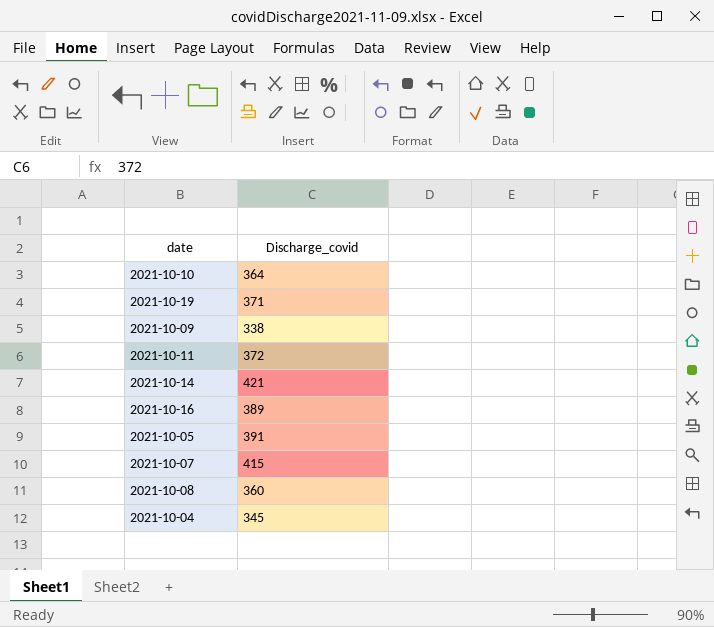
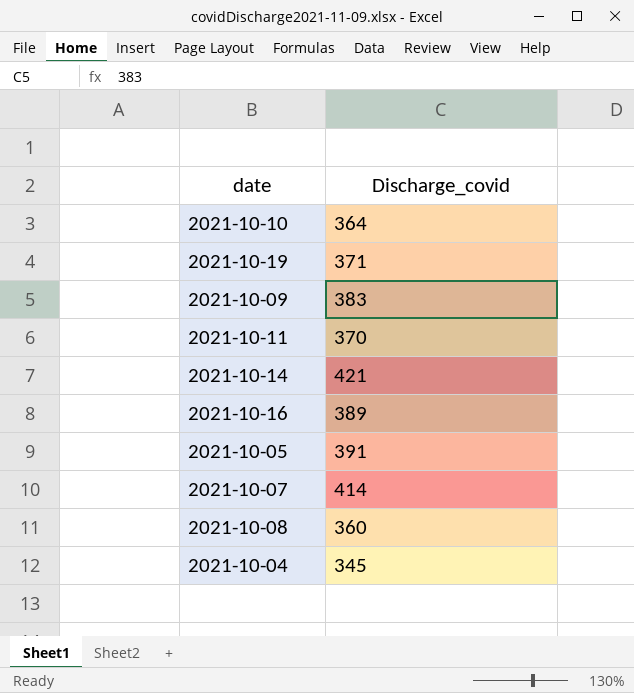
2021-10-09 | Discharge_covid: 338 -> 383
2021-10-11 | Discharge_covid: 372 -> 370
2021-10-07 | Discharge_covid: 415 -> 414

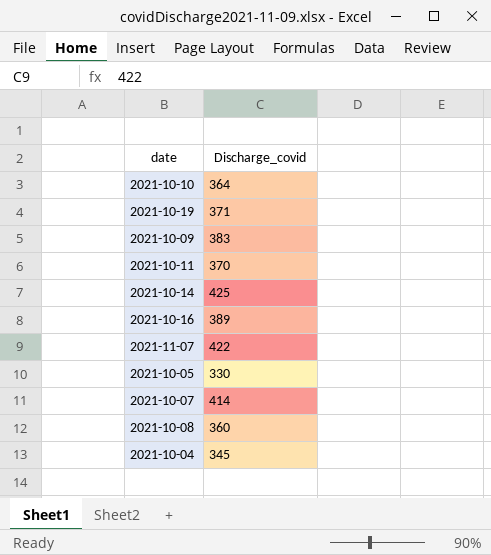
2021-10-14 | Discharge_covid: 421 -> 425
row 2021-11-07: none -> 422
2021-10-05 | Discharge_covid: 391 -> 330

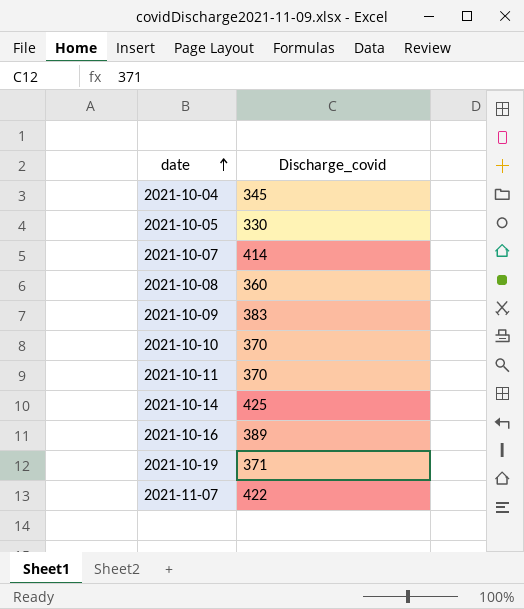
row order: none -> date ascending
2021-10-10 | Discharge_covid: 364 -> 370

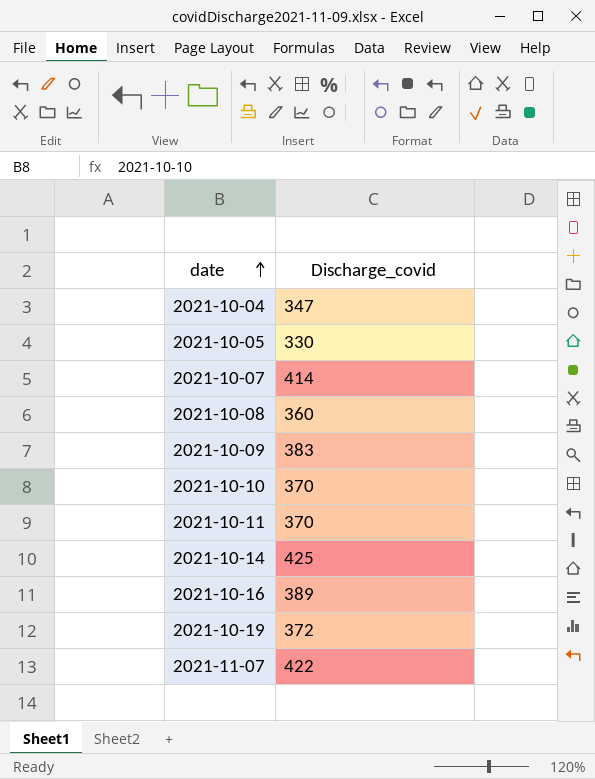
2021-10-04 | Discharge_covid: 345 -> 347
2021-10-19 | Discharge_covid: 371 -> 372

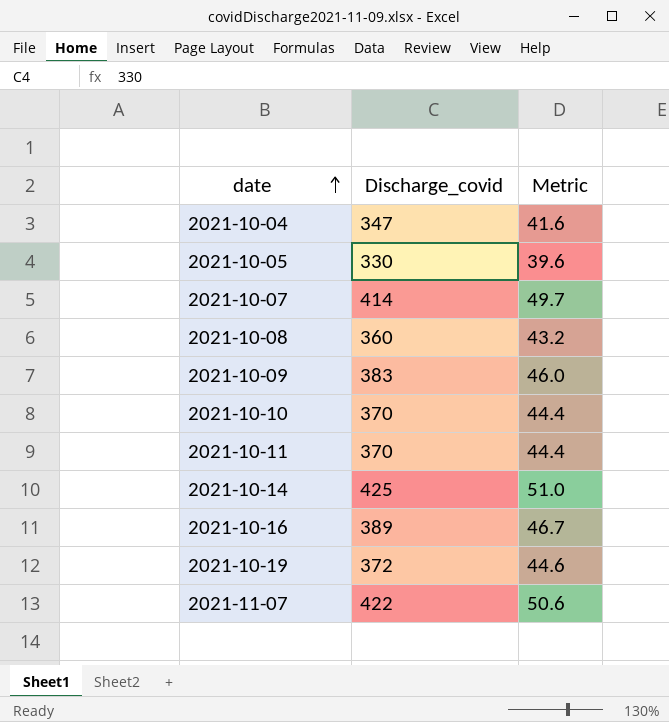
column Metric | formula: none -> [Discharge_covid] * 0.12

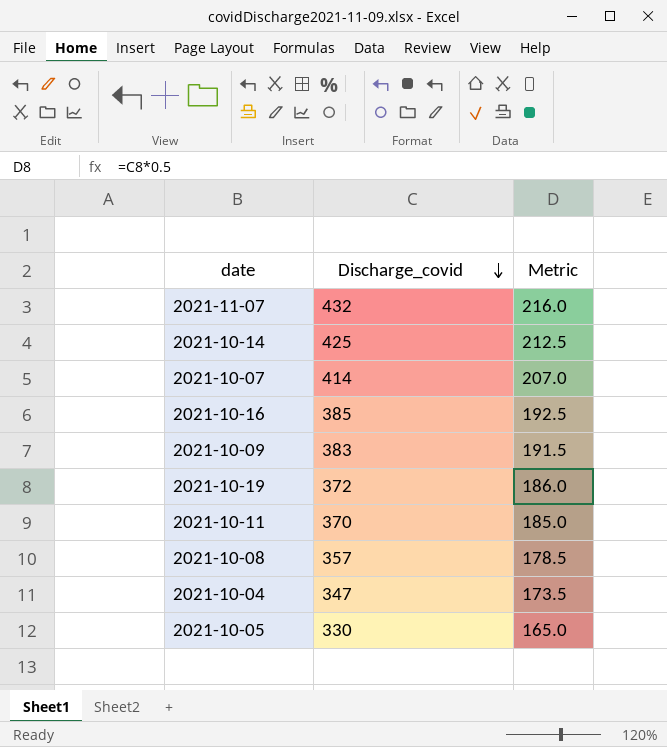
row order: date ascending -> Discharge_covid descending
column Metric | formula: [Discharge_covid] * 0.12 -> [Discharge_covid] * 0.5
row 2021-10-10: 370 | 44.4 -> none
2021-11-07 | Discharge_covid: 422 -> 432
2021-10-16 | Discharge_covid: 389 -> 385
2021-10-08 | Discharge_covid: 360 -> 357

